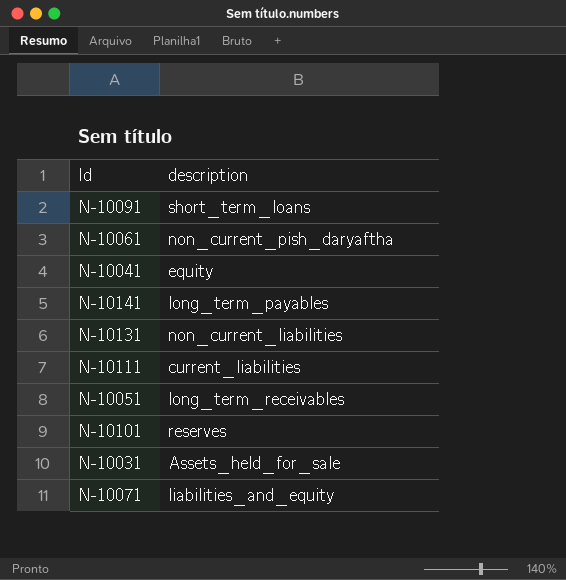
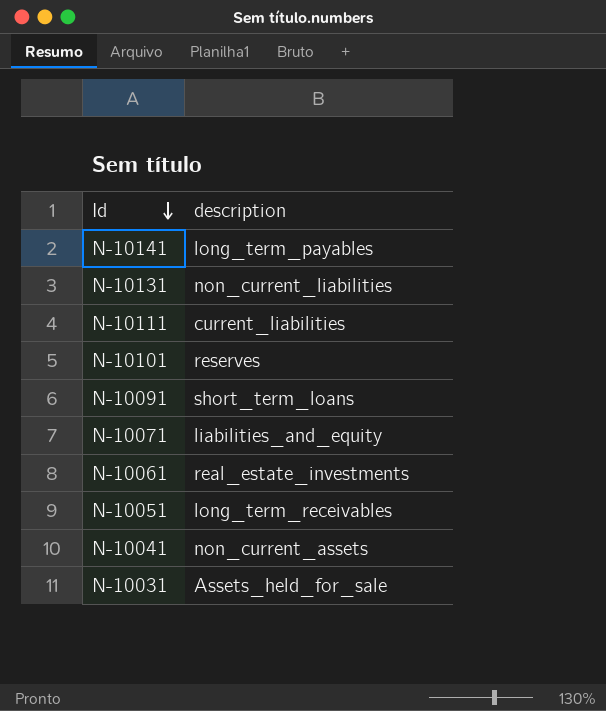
row order: none -> Id descending
N-10061 | description: non_current_pish_daryaftha -> real_estate_investments
N-10041 | description: equity -> non_current_assets

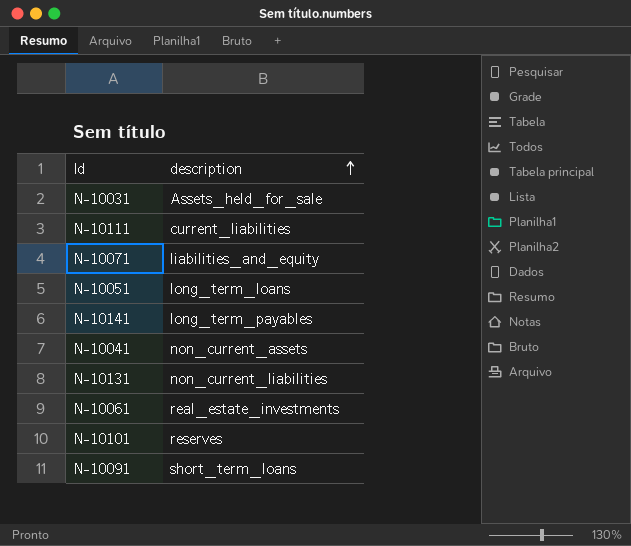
row order: Id descending -> description ascending
N-10051 | description: long_term_receivables -> long_term_loans

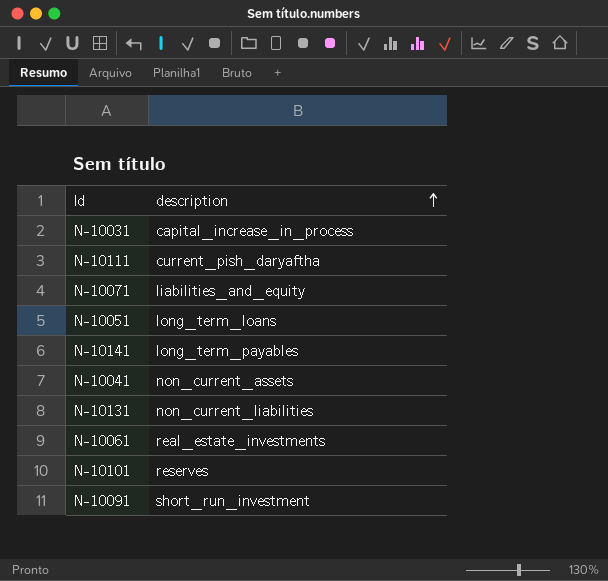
N-10031 | description: Assets_held_for_sale -> capital_increase_in_process
N-10111 | description: current_liabilities -> current_pish_daryaftha
N-10091 | description: short_term_loans -> short_run_investment

